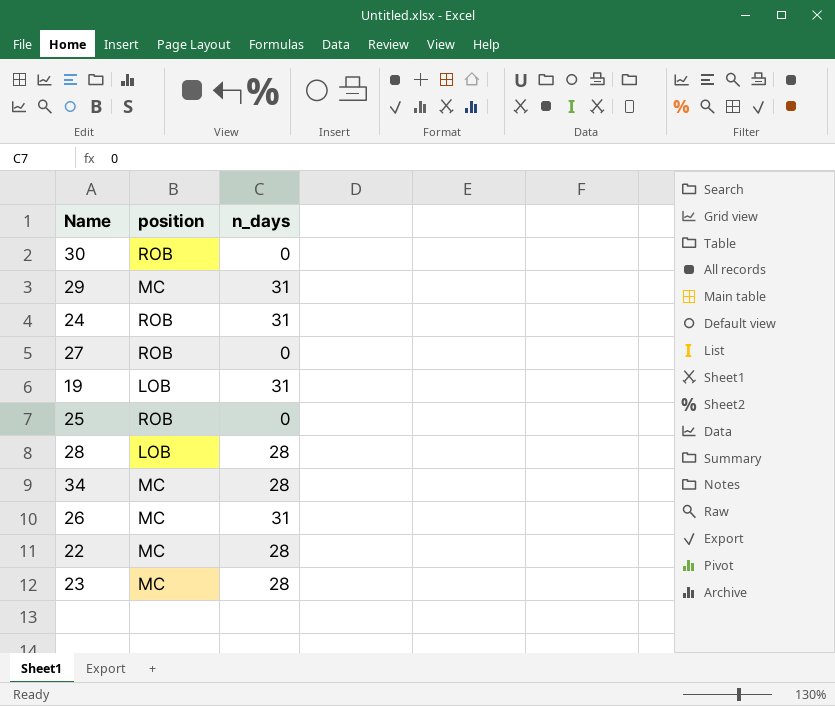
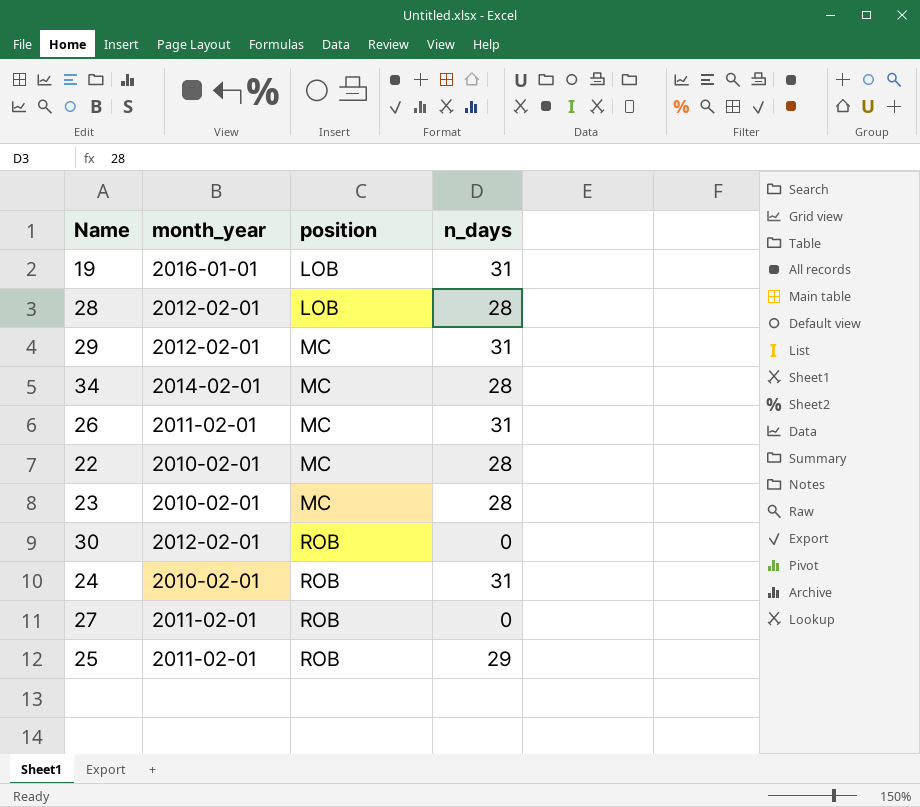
row order: none -> position ascending
column month_year | position: none -> 2
25 | n_days: 0 -> 29

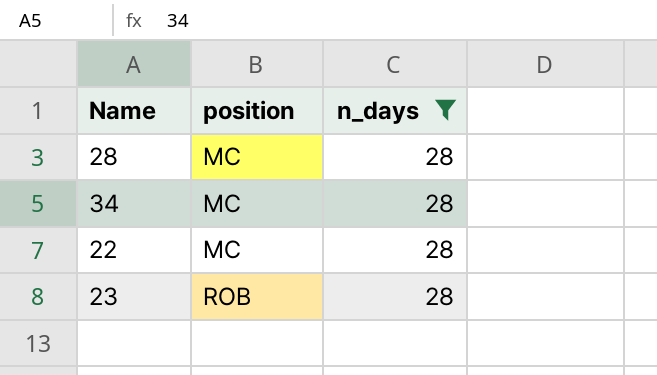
filter: none -> n_days = 28
column month_year | position: 2 -> none
28 | position: LOB -> MC
23 | position: MC -> ROB

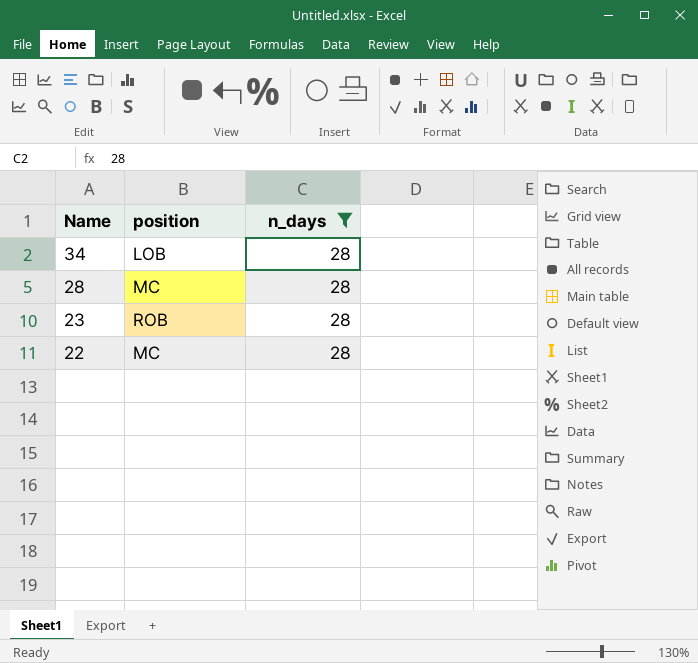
row order: position ascending -> Name descending
34 | position: MC -> LOB

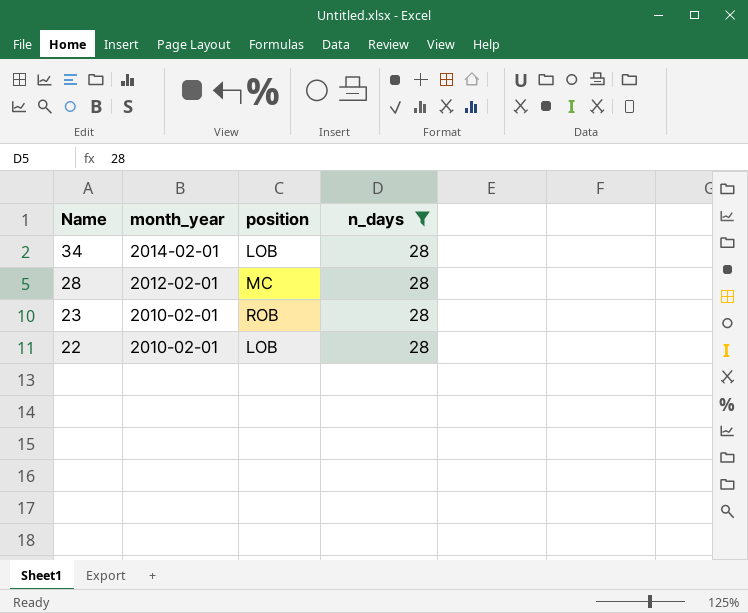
column month_year | position: none -> 2
22 | position: MC -> LOB

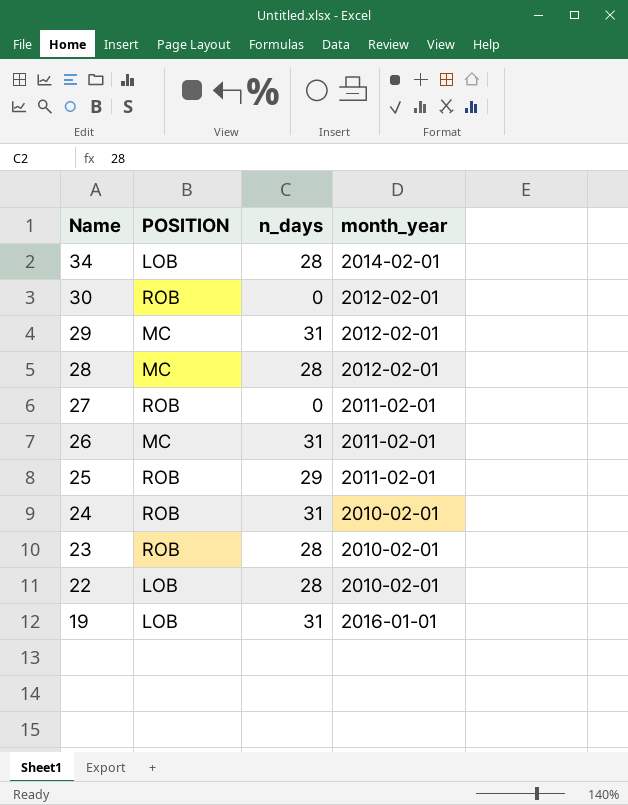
filter: n_days = 28 -> none
column name: position -> POSITION
column month_year | position: 2 -> 4

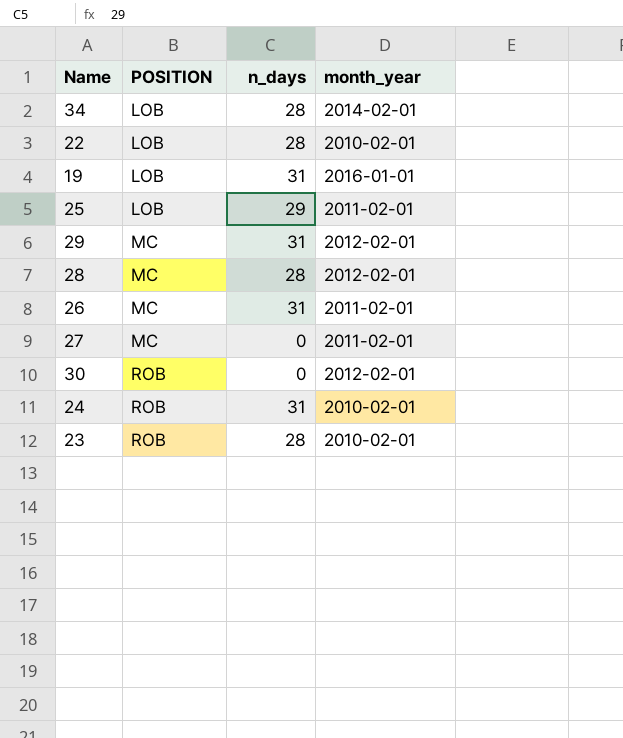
row order: Name descending -> POSITION ascending
25 | POSITION: ROB -> LOB
27 | POSITION: ROB -> MC

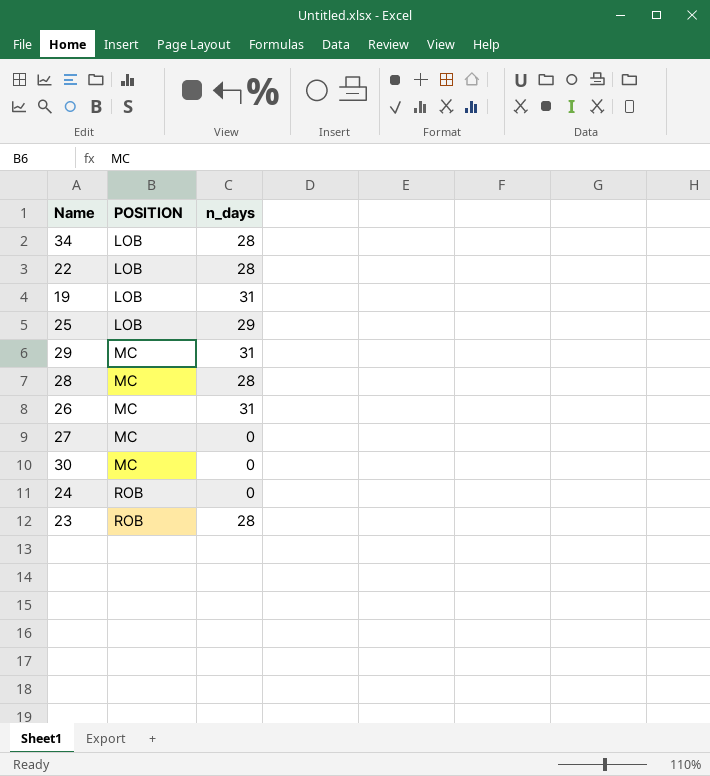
column month_year | position: 4 -> none
30 | POSITION: ROB -> MC
24 | n_days: 31 -> 0

